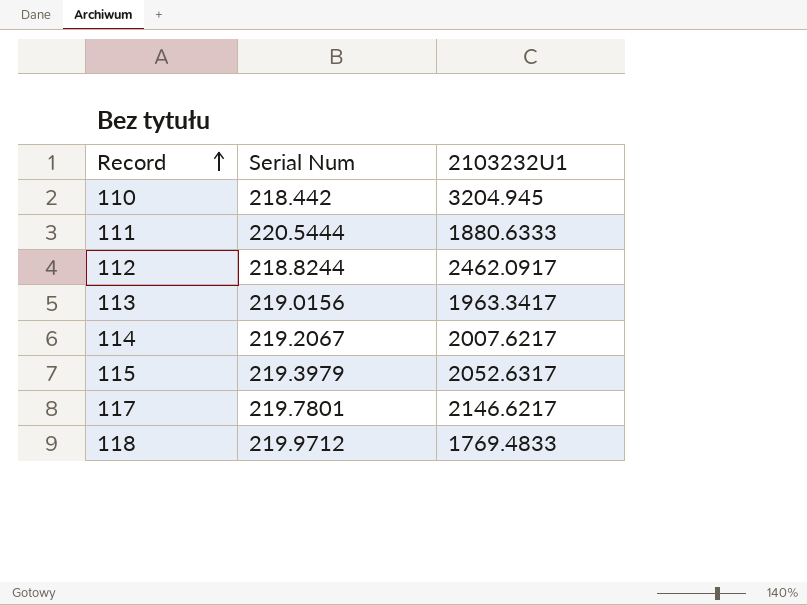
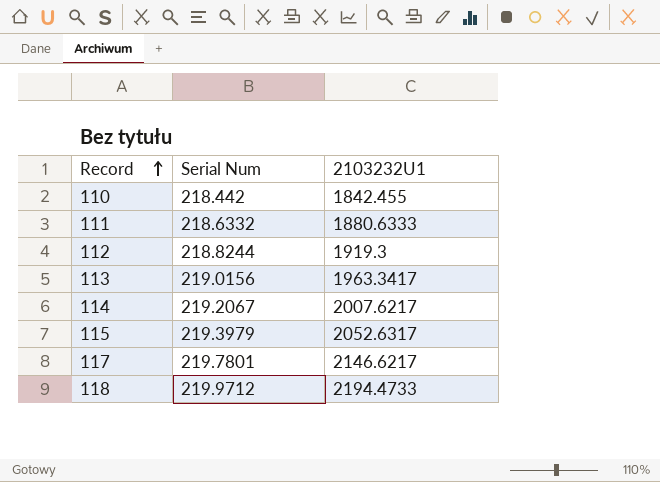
110 | 2103232U1: 3204.945 -> 1842.455
111 | Serial Num: 220.5444 -> 218.6332
112 | 2103232U1: 2462.0917 -> 1919.3
118 | 2103232U1: 1769.4833 -> 2194.4733

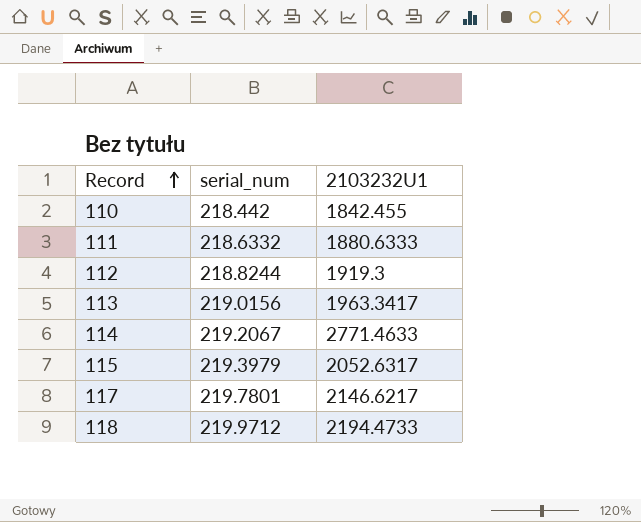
column name: Serial Num -> serial_num
114 | 2103232U1: 2007.6217 -> 2771.4633

